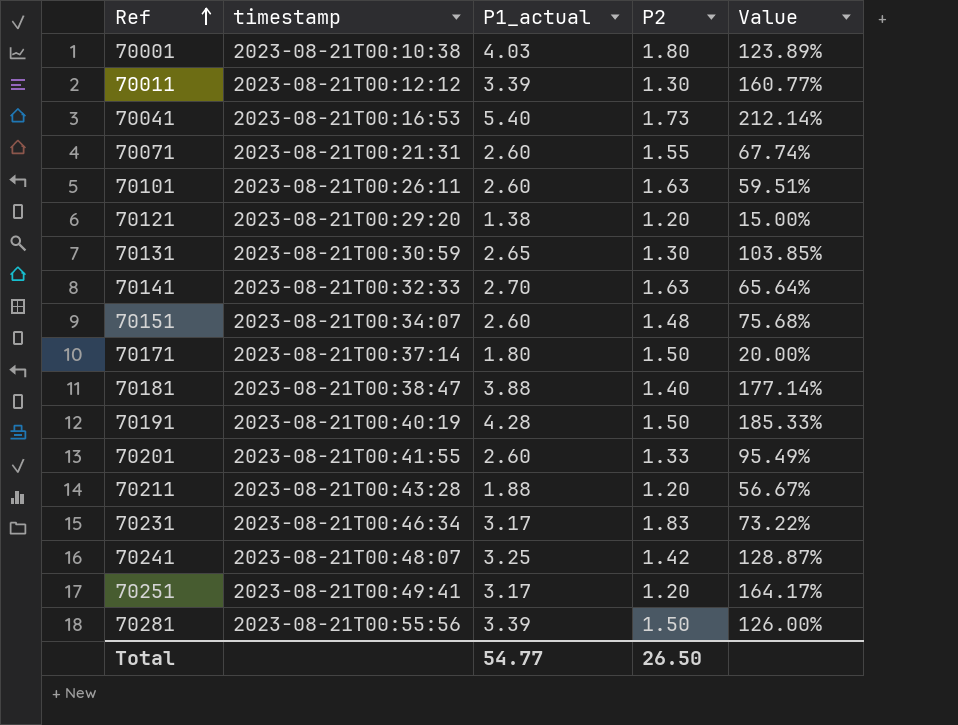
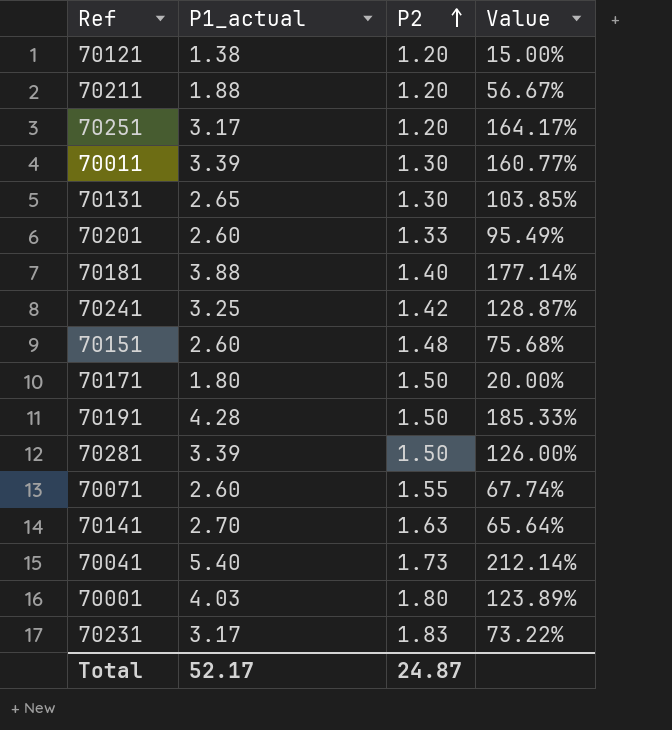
row order: Ref ascending -> P2 ascending
column timestamp | position: 2 -> none
row 70101: 2023-08-21T00:26:11 | 2.60 | 1.63 | 59.51% -> none
Total | P1_actual: 54.77 -> 52.17
Total | P2: 26.50 -> 24.87

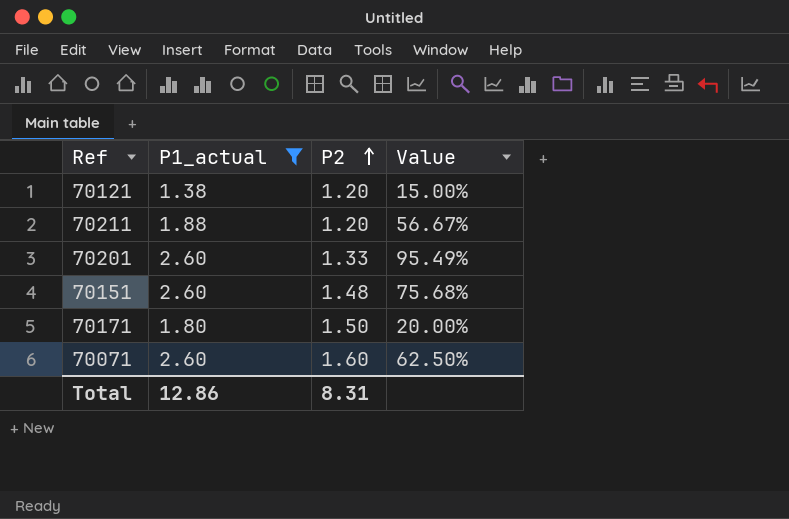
filter: none -> P1_actual <= 2.60
70071 | P2: 1.55 -> 1.60
70071 | Value: 67.74% -> 62.50%
Total | P1_actual: 52.17 -> 12.86
Total | P2: 24.87 -> 8.31

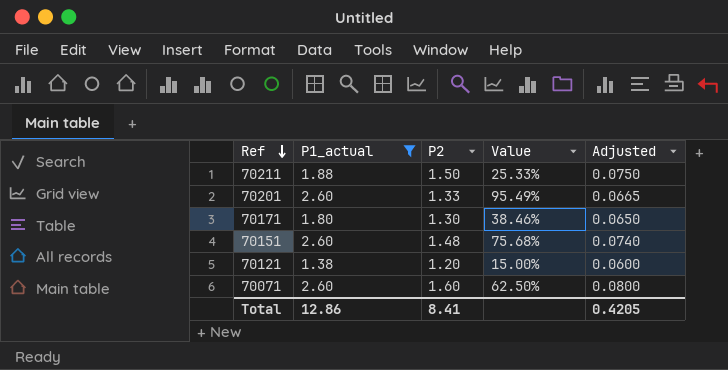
row order: P2 ascending -> Ref descending
column Adjusted | formula: none -> [P2] * 0.05
70211 | P2: 1.20 -> 1.50
70211 | Value: 56.67% -> 25.33%
70171 | P2: 1.50 -> 1.30
70171 | Value: 20.00% -> 38.46%
Total | P2: 8.31 -> 8.41

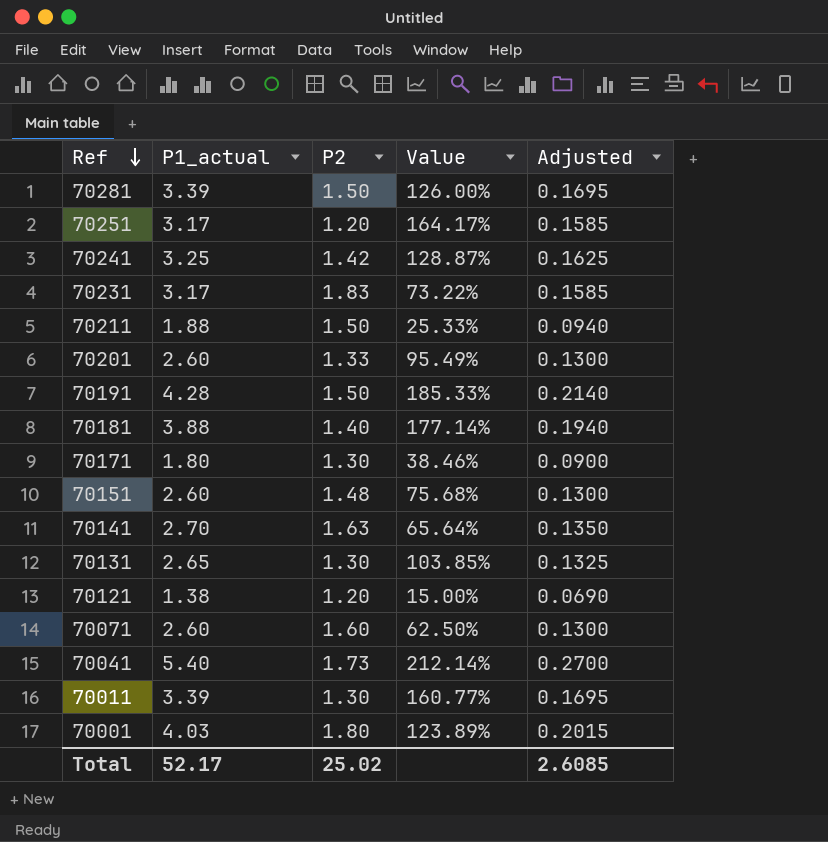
filter: P1_actual <= 2.60 -> none
column Adjusted | formula: [P2] * 0.05 -> [P1_actual] * 0.05
Total | P1_actual: 12.86 -> 52.17
Total | P2: 8.41 -> 25.02
Total | Adjusted: 0.4205 -> 2.6085

